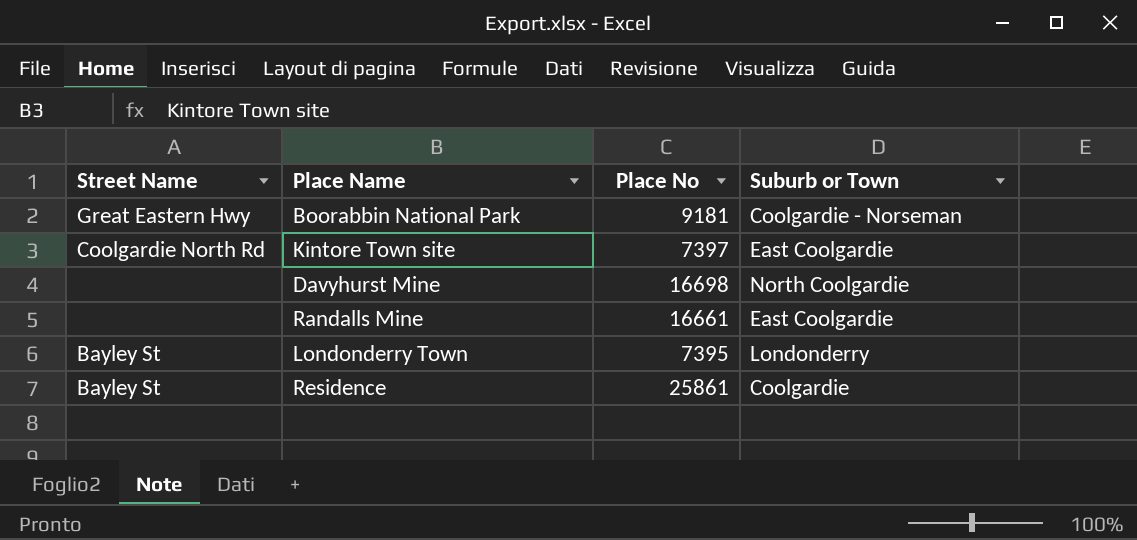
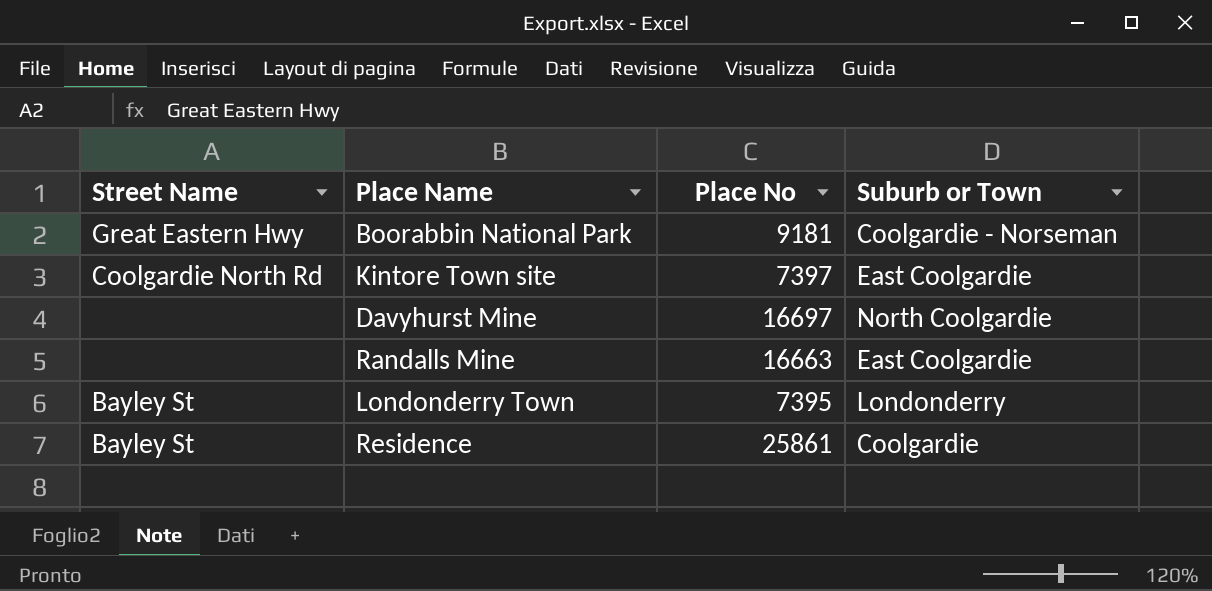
Davyhurst Mine | Place No: 16698 -> 16697
Randalls Mine | Place No: 16661 -> 16663

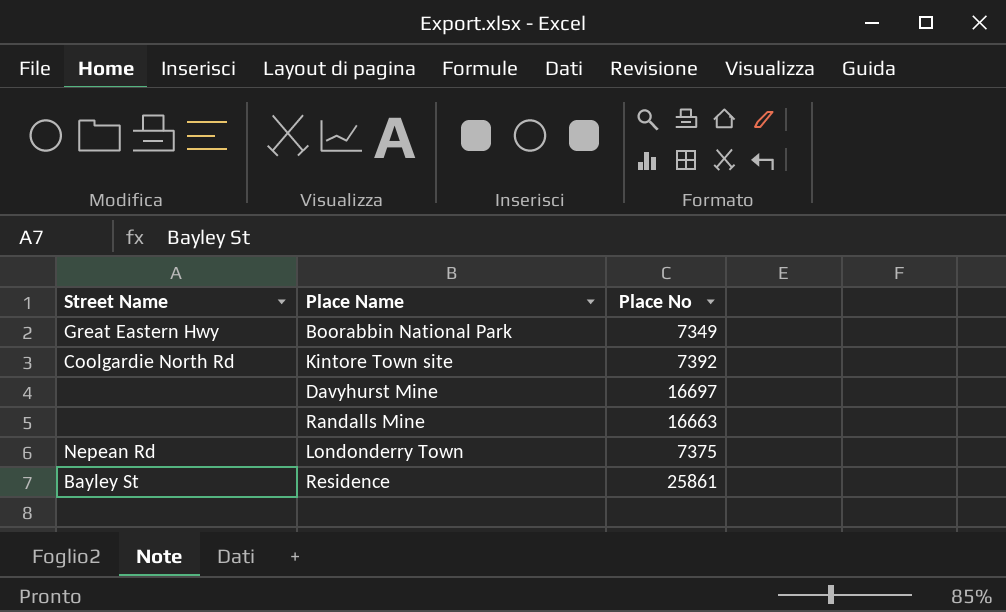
column Suburb or Town | position: 4 -> none
Boorabbin National Park | Place No: 9181 -> 7349
Kintore Town site | Place No: 7397 -> 7392
Londonderry Town | Street Name: Bayley St -> Nepean Rd
Londonderry Town | Place No: 7395 -> 7375

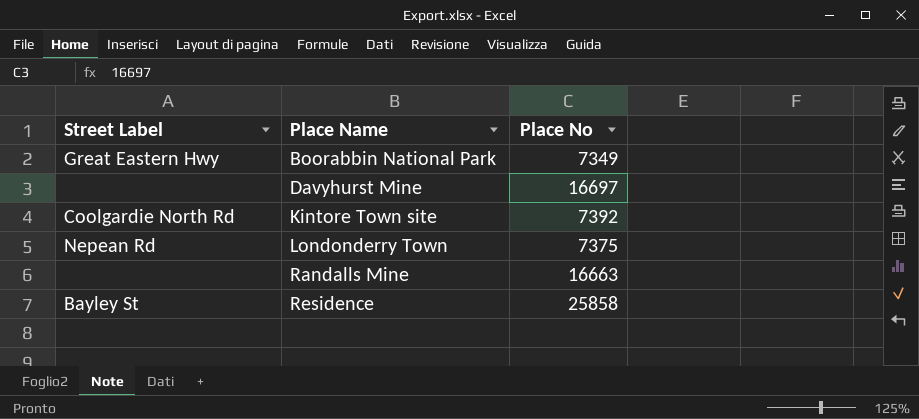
row order: none -> Place Name ascending
column name: Street Name -> Street Label
Residence | Place No: 25861 -> 25858

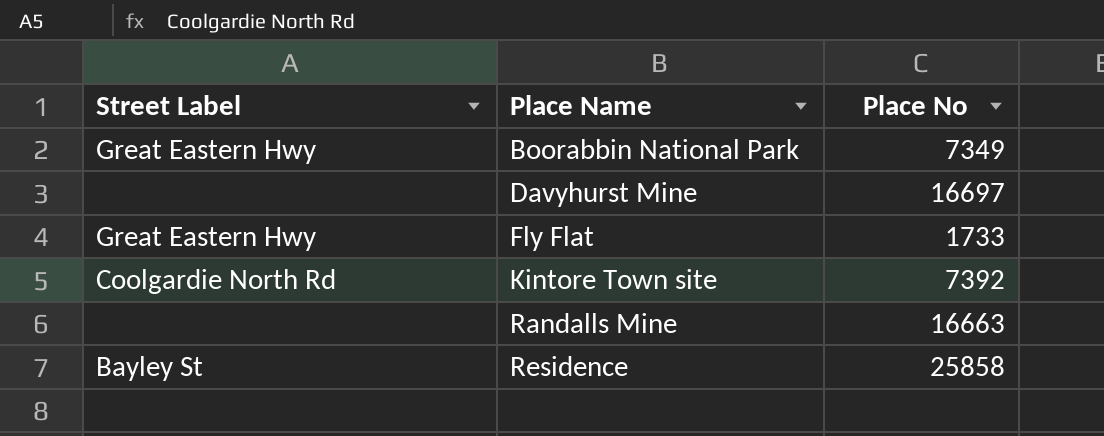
row Londonderry Town: Nepean Rd | 7375 -> none
row Fly Flat: none -> Great Eastern Hwy | 1733

